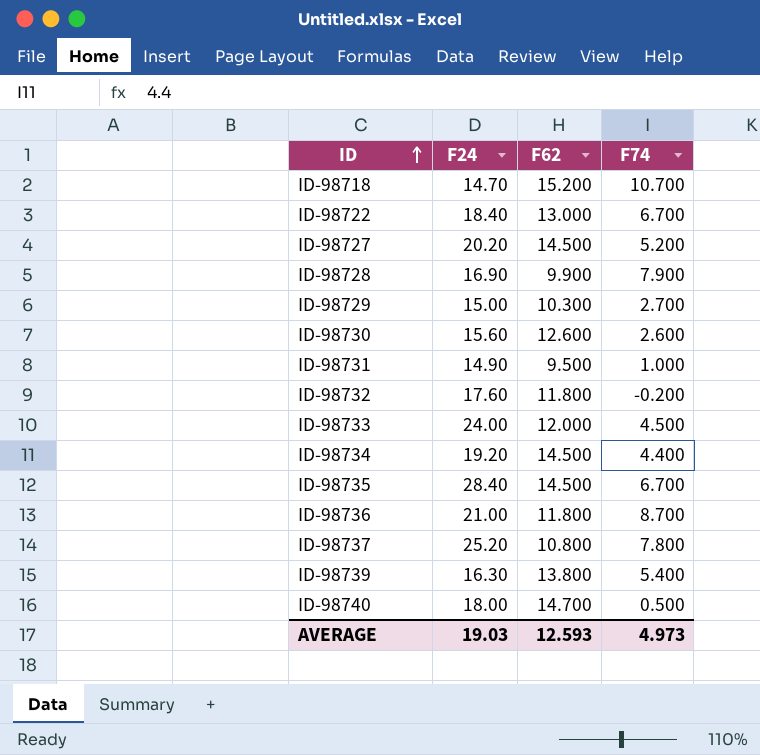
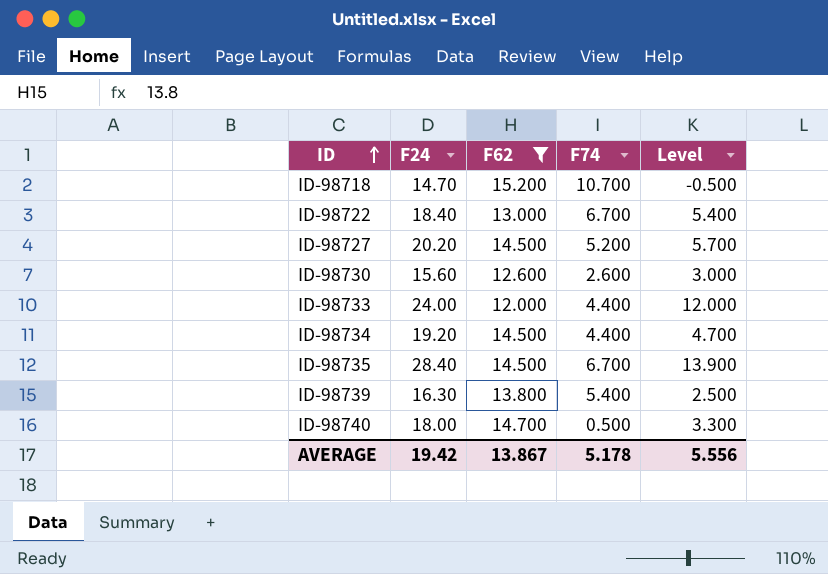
filter: none -> F62 >= 12.000
column Level | formula: none -> [F24] - [F62]
ID-98733 | F74: 4.500 -> 4.400
AVERAGE | F24: 19.03 -> 19.42
AVERAGE | F62: 12.593 -> 13.867
AVERAGE | F74: 4.973 -> 5.178

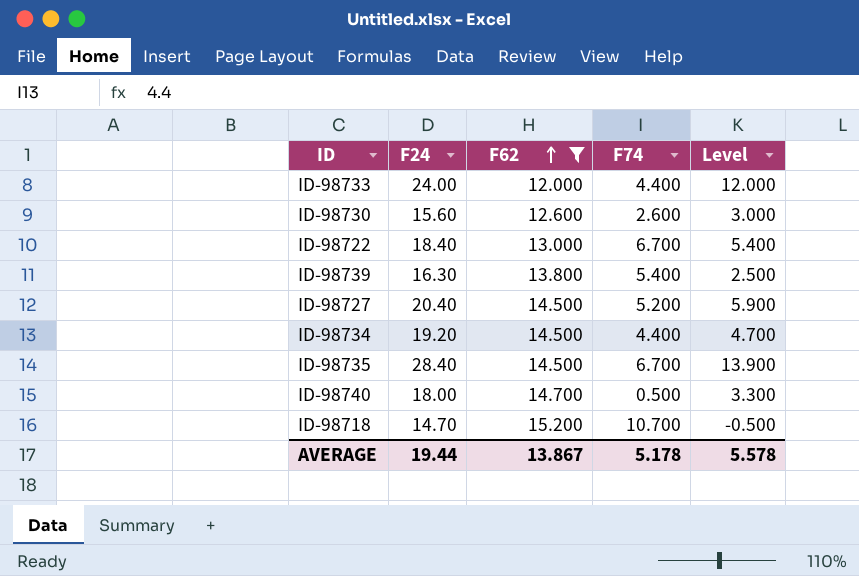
row order: ID ascending -> F62 ascending
ID-98727 | F24: 20.20 -> 20.40
ID-98727 | Level: 5.700 -> 5.900
AVERAGE | F24: 19.42 -> 19.44
AVERAGE | Level: 5.556 -> 5.578

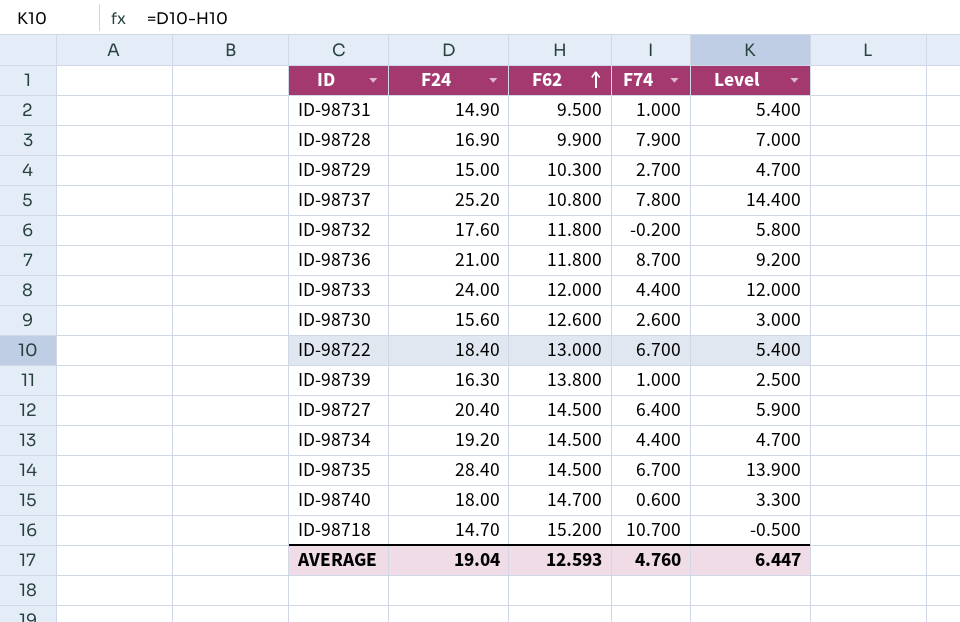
filter: F62 >= 12.000 -> none
ID-98739 | F74: 5.400 -> 1.000
ID-98727 | F74: 5.200 -> 6.400
ID-98740 | F74: 0.500 -> 0.600
AVERAGE | F24: 19.44 -> 19.04
AVERAGE | F62: 13.867 -> 12.593
AVERAGE | F74: 5.178 -> 4.760
AVERAGE | Level: 5.578 -> 6.447

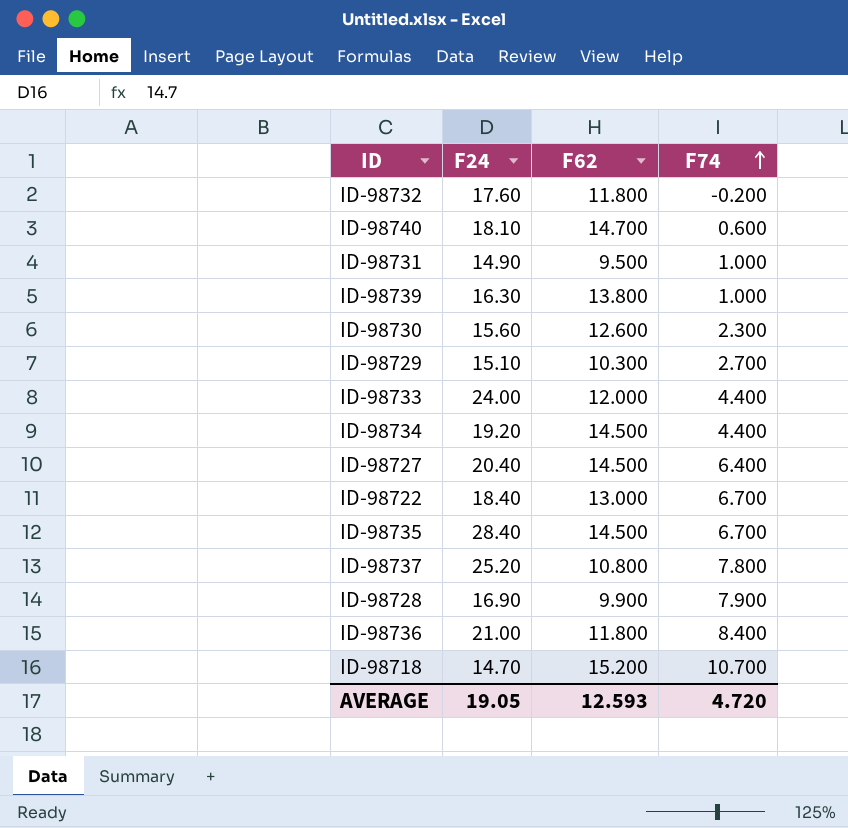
row order: F62 ascending -> F74 ascending
column Level | formula: [F24] - [F62] -> none
ID-98740 | F24: 18.00 -> 18.10
ID-98730 | F74: 2.600 -> 2.300
ID-98729 | F24: 15.00 -> 15.10
ID-98736 | F74: 8.700 -> 8.400
AVERAGE | F24: 19.04 -> 19.05
AVERAGE | F74: 4.760 -> 4.720

